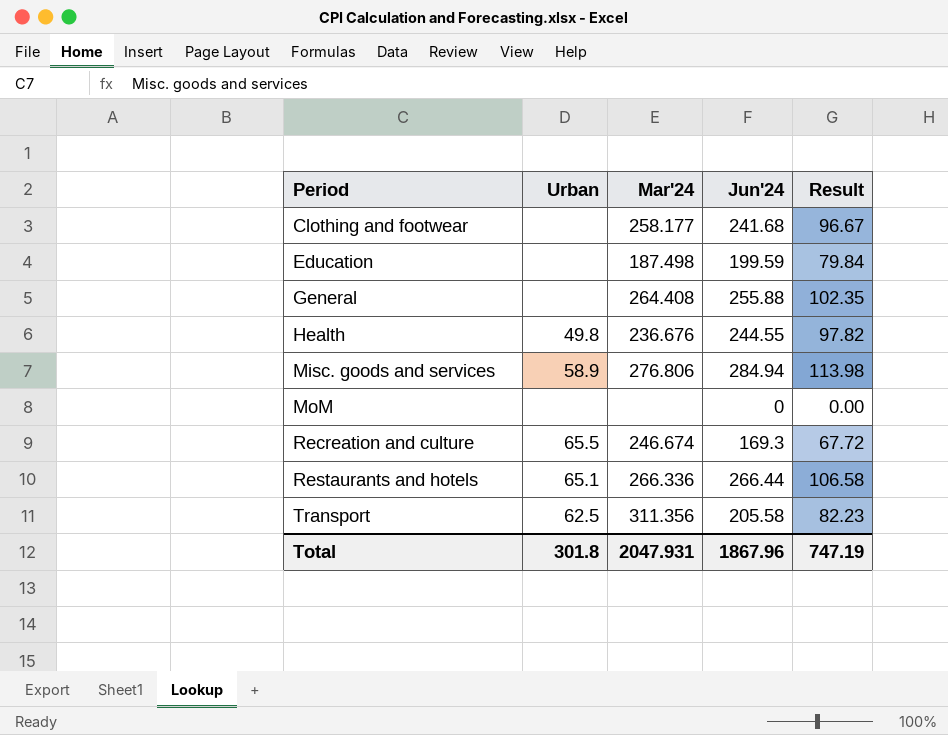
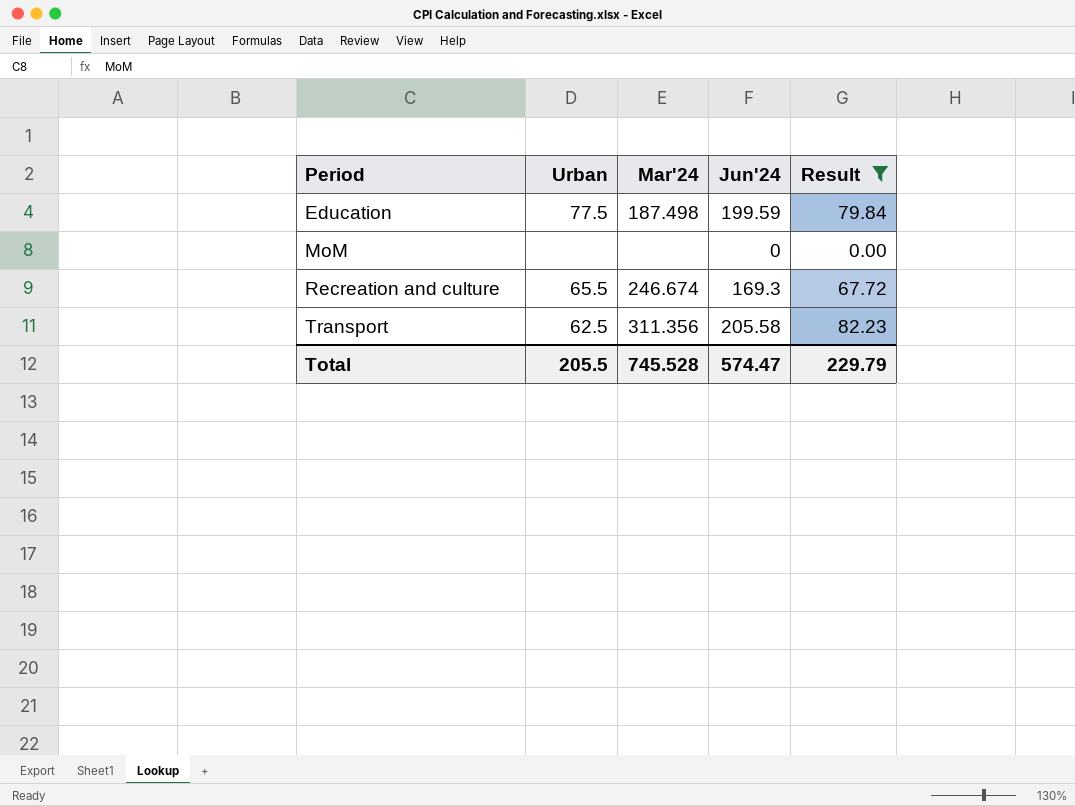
filter: none -> Result <= 82.23
Education | Urban: none -> 77.5
Total | Urban: 301.8 -> 205.5
Total | Mar'24: 2047.931 -> 745.528
Total | Jun'24: 1867.96 -> 574.47
Total | Result: 747.19 -> 229.79

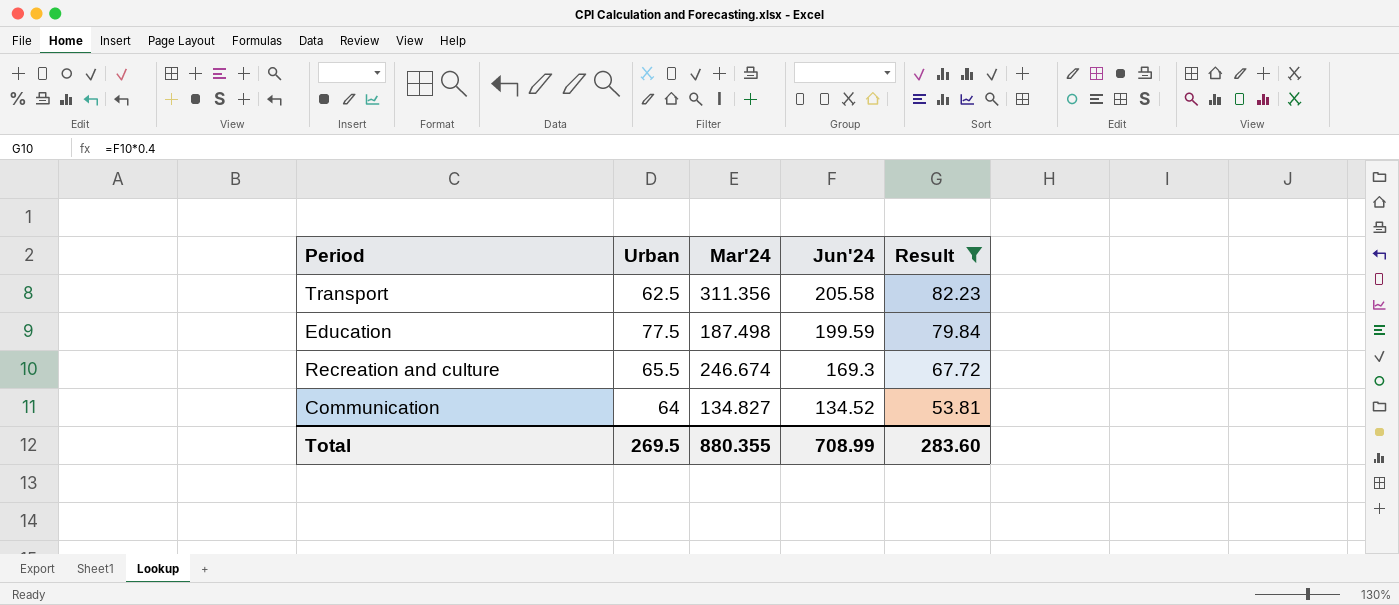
row order: Period ascending -> Jun'24 descending
row MoM: none | none | 0 | 0.00 -> none
row Communication: none -> 64 | 134.827 | 134.52 | 53.81
Total | Urban: 205.5 -> 269.5
Total | Mar'24: 745.528 -> 880.355
Total | Jun'24: 574.47 -> 708.99
Total | Result: 229.79 -> 283.60

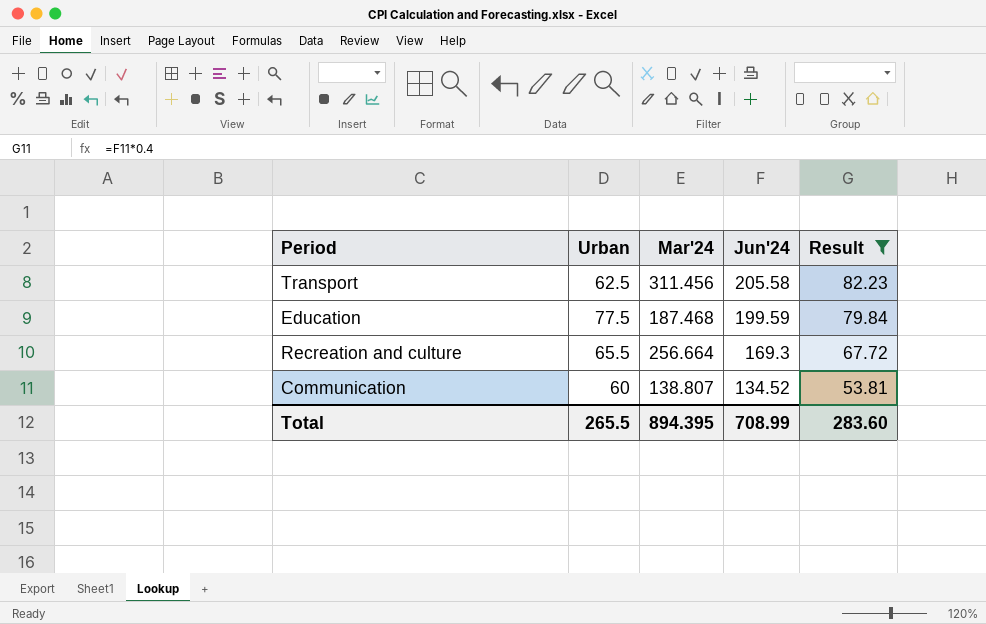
Transport | Mar'24: 311.356 -> 311.456
Education | Mar'24: 187.498 -> 187.468
Recreation and culture | Mar'24: 246.674 -> 256.664
Communication | Urban: 64 -> 60
Communication | Mar'24: 134.827 -> 138.807
Total | Urban: 269.5 -> 265.5
Total | Mar'24: 880.355 -> 894.395

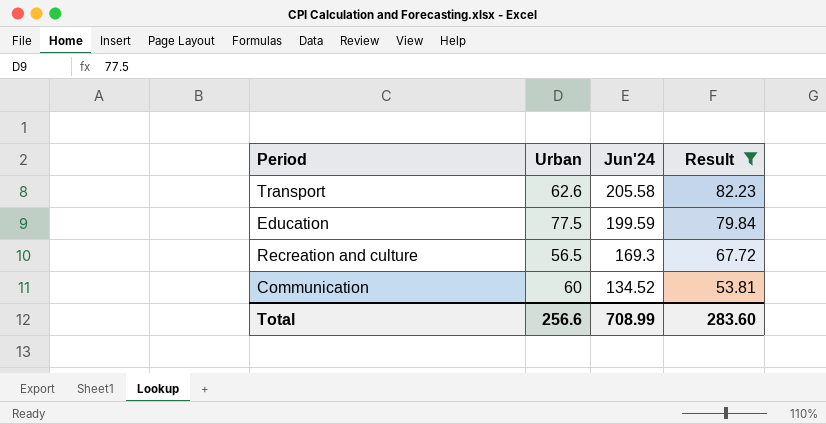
column Mar'24 | position: 3 -> none
Transport | Urban: 62.5 -> 62.6
Recreation and culture | Urban: 65.5 -> 56.5
Total | Urban: 265.5 -> 256.6

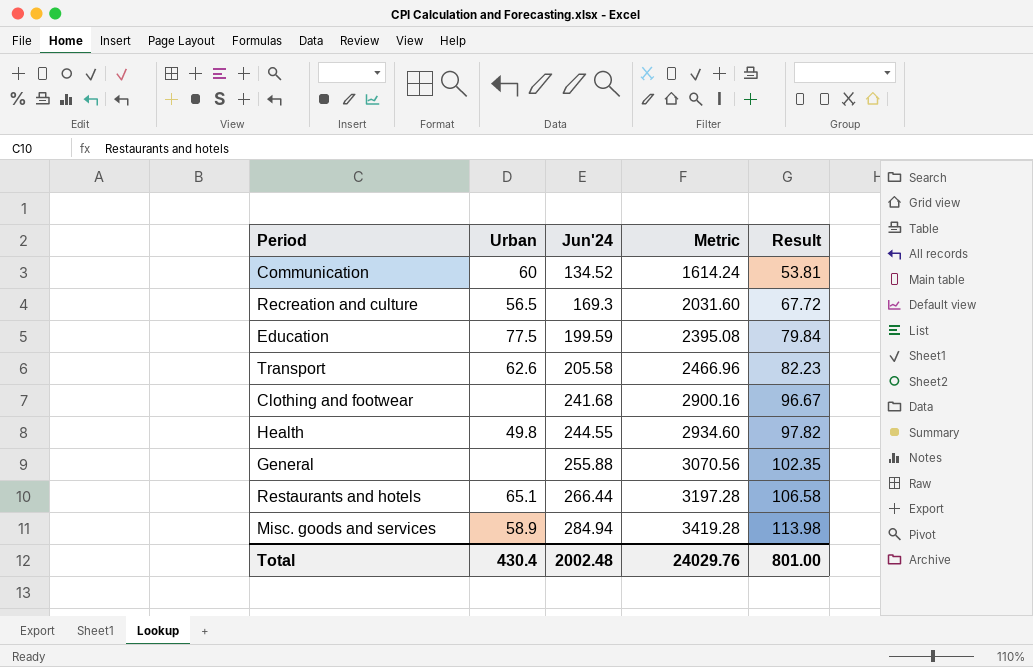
filter: Result <= 82.23 -> none
row order: Jun'24 descending -> Jun'24 ascending
column Metric | formula: none -> [Jun'24] * 12
Total | Urban: 256.6 -> 430.4
Total | Jun'24: 708.99 -> 2002.48
Total | Result: 283.60 -> 801.00

